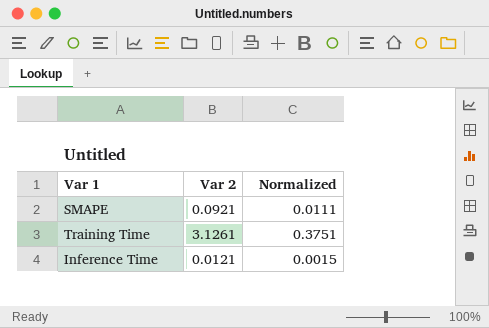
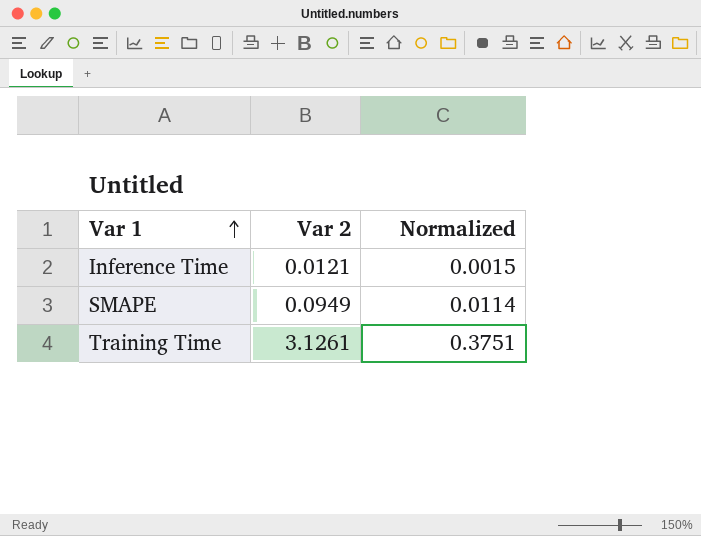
row order: none -> Var 1 ascending
SMAPE | Var 2: 0.0921 -> 0.0949
SMAPE | Normalized: 0.0111 -> 0.0114

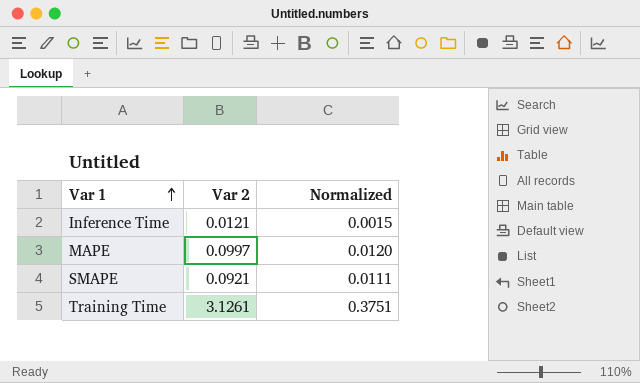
row MAPE: none -> 0.0997 | 0.0120
SMAPE | Var 2: 0.0949 -> 0.0921
SMAPE | Normalized: 0.0114 -> 0.0111

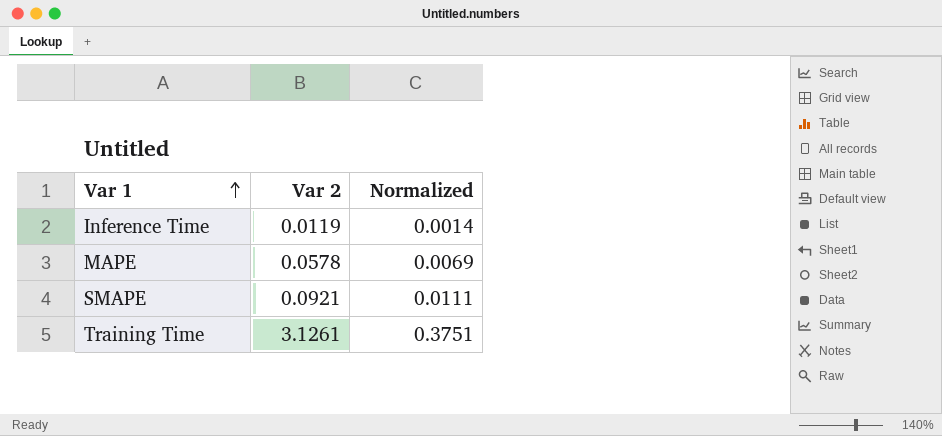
Inference Time | Var 2: 0.0121 -> 0.0119
Inference Time | Normalized: 0.0015 -> 0.0014
MAPE | Var 2: 0.0997 -> 0.0578
MAPE | Normalized: 0.0120 -> 0.0069

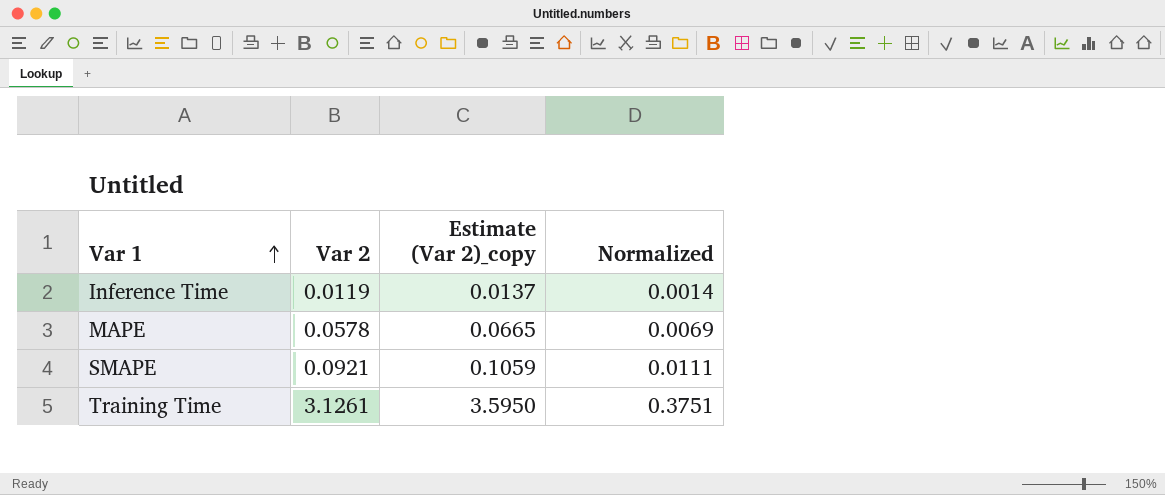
column Estimate (Var 2)_copy | formula: none -> [Var 2] * 1.15

